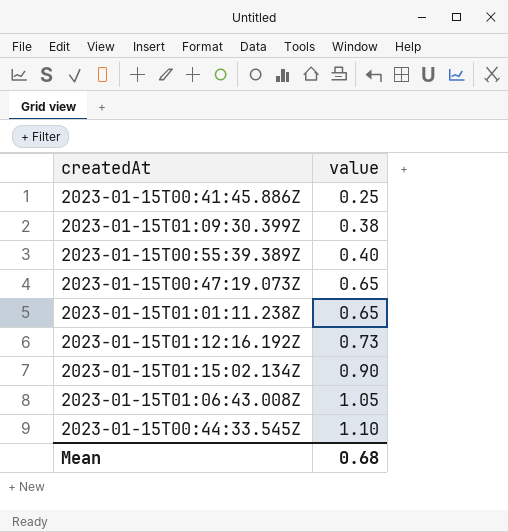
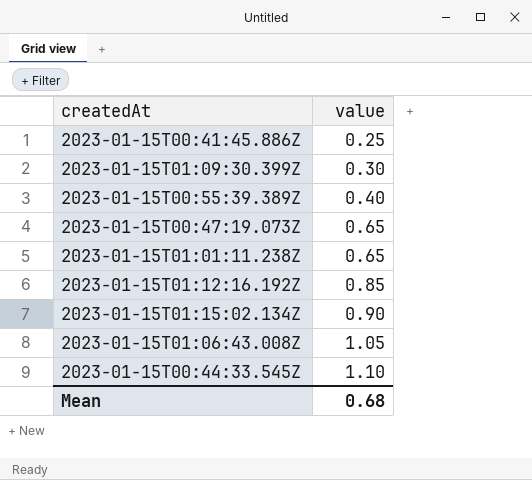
2023-01-15T01:09:30.399Z | value: 0.38 -> 0.30
2023-01-15T01:12:16.192Z | value: 0.73 -> 0.85

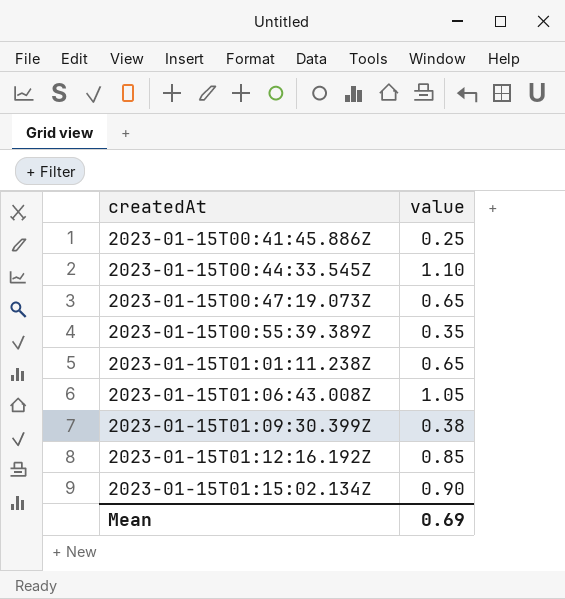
row order: value ascending -> createdAt ascending
2023-01-15T00:55:39.389Z | value: 0.40 -> 0.35
2023-01-15T01:09:30.399Z | value: 0.30 -> 0.38
Mean | value: 0.68 -> 0.69

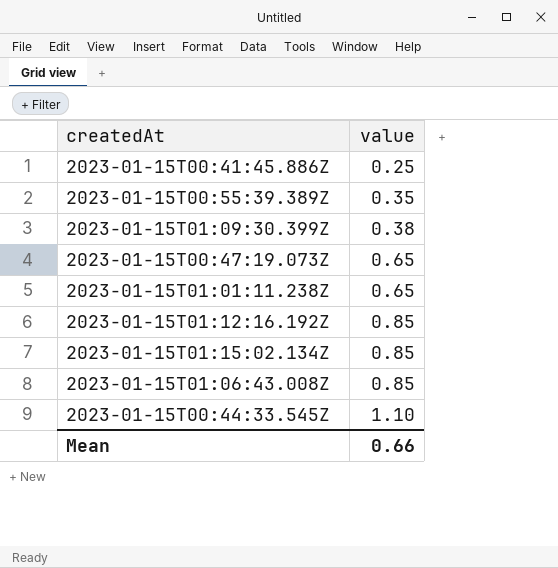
row order: createdAt ascending -> value ascending
2023-01-15T01:15:02.134Z | value: 0.90 -> 0.85
2023-01-15T01:06:43.008Z | value: 1.05 -> 0.85
Mean | value: 0.69 -> 0.66

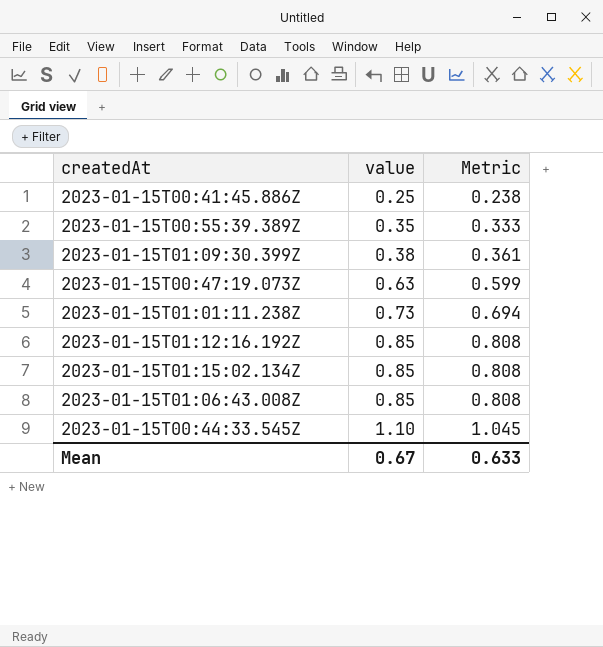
column Metric | formula: none -> [value] * 0.95
2023-01-15T00:47:19.073Z | value: 0.65 -> 0.63
2023-01-15T01:01:11.238Z | value: 0.65 -> 0.73
Mean | value: 0.66 -> 0.67

